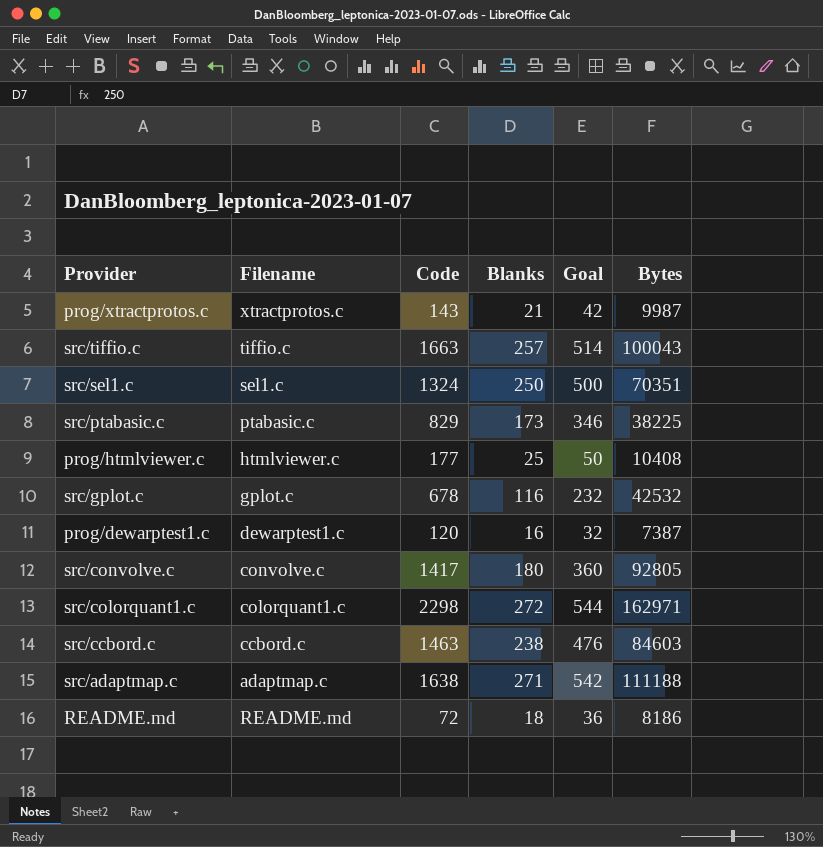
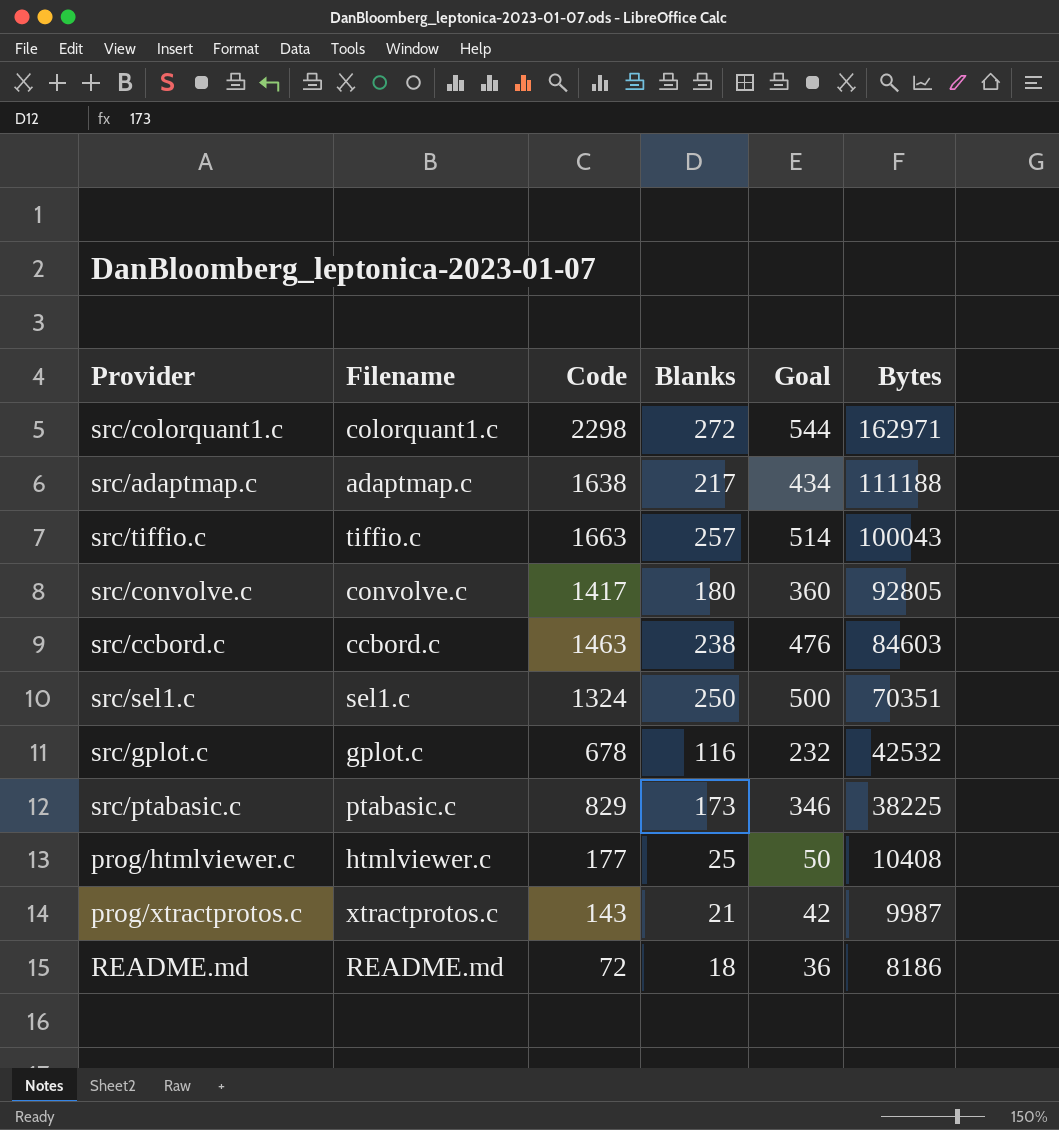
row order: none -> Bytes descending
row prog/dewarptest1.c: dewarptest1.c | 120 | 16 | 32 | 7387 -> none
src/adaptmap.c | Blanks: 271 -> 217
src/adaptmap.c | Goal: 542 -> 434

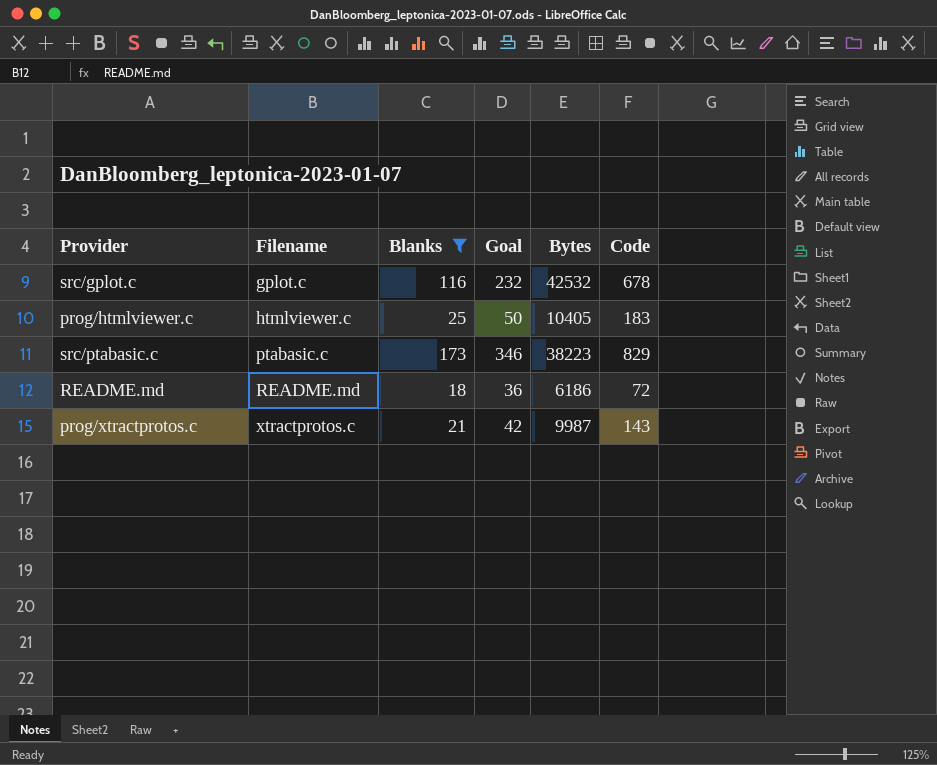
filter: none -> Blanks <= 173
row order: Bytes descending -> Filename ascending
column Code | position: 3 -> 6
prog/htmlviewer.c | Bytes: 10408 -> 10405
prog/htmlviewer.c | Code: 177 -> 183
src/ptabasic.c | Bytes: 38225 -> 38223
README.md | Bytes: 8186 -> 6186

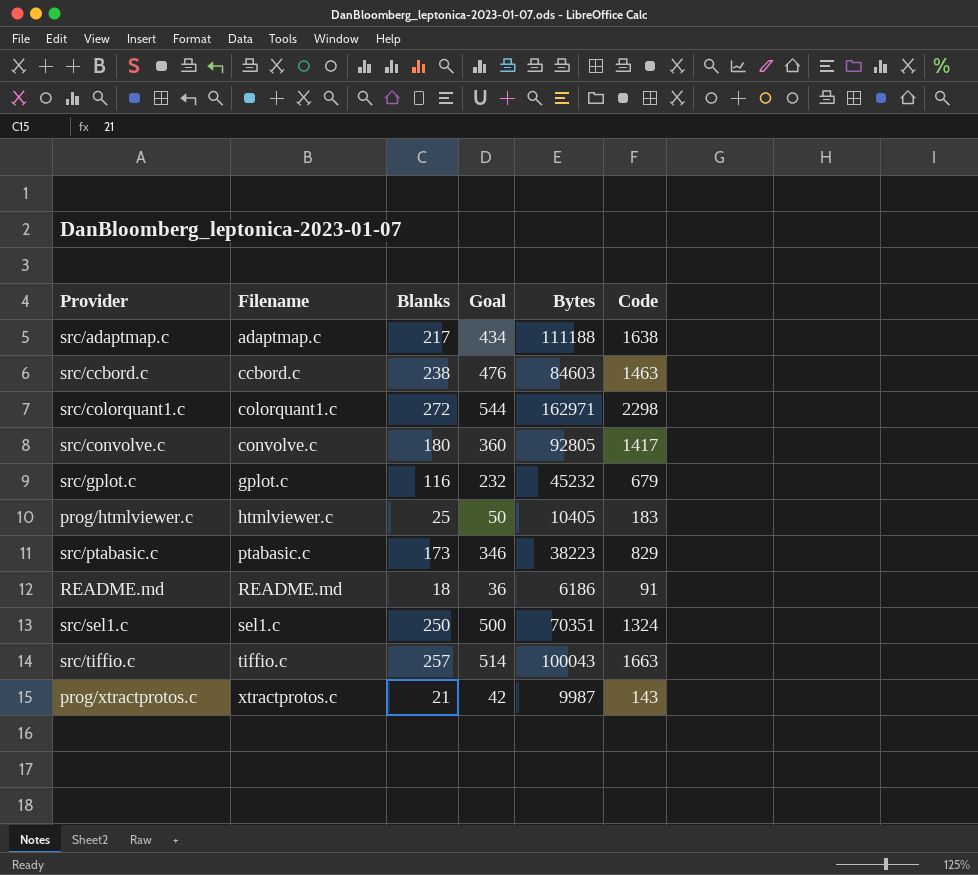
filter: Blanks <= 173 -> none
src/gplot.c | Bytes: 42532 -> 45232
src/gplot.c | Code: 678 -> 679
README.md | Code: 72 -> 91

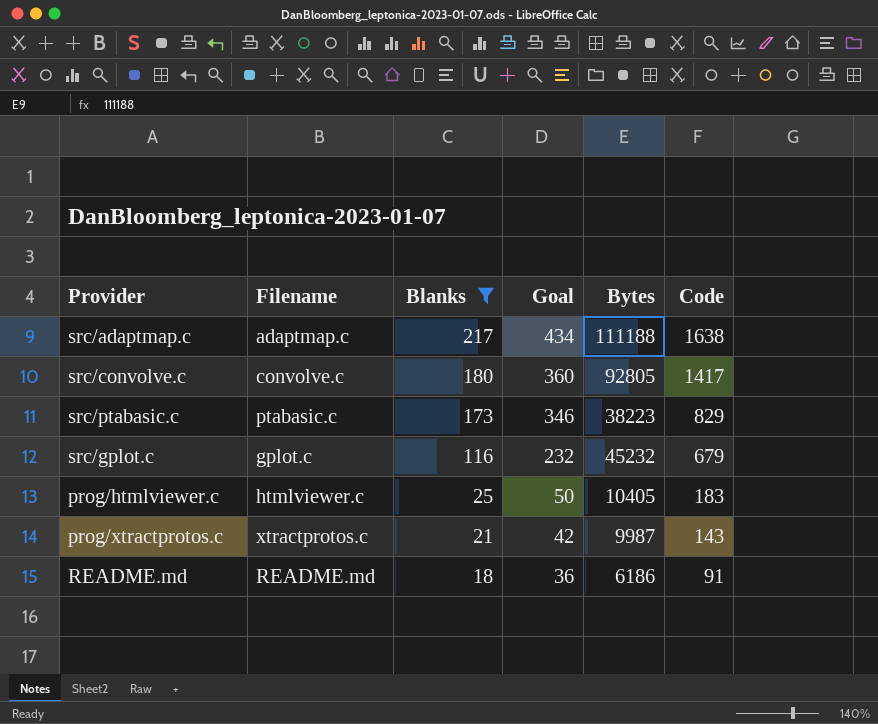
filter: none -> Blanks <= 217
row order: Filename ascending -> Blanks descending

